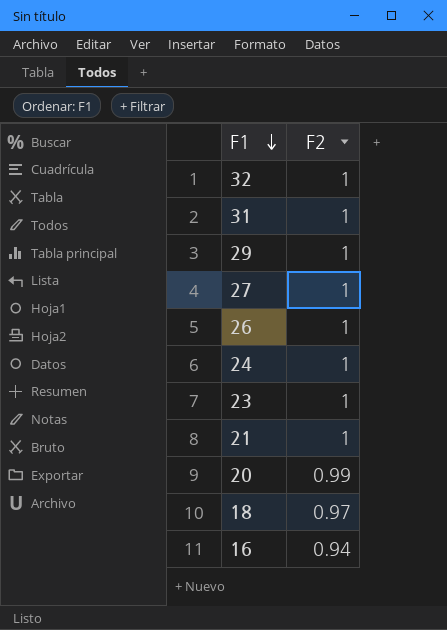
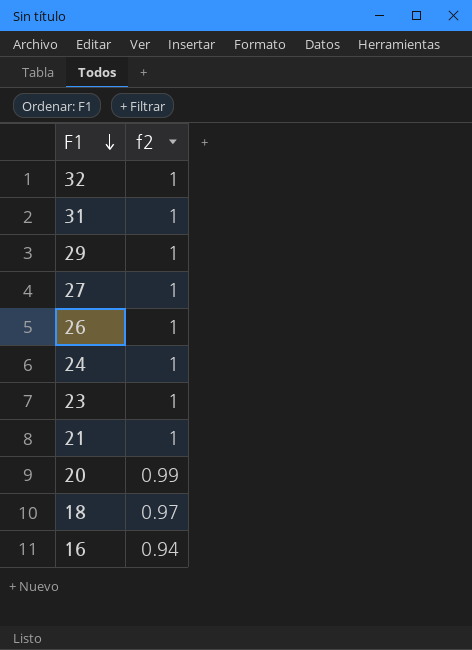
column name: F2 -> f2

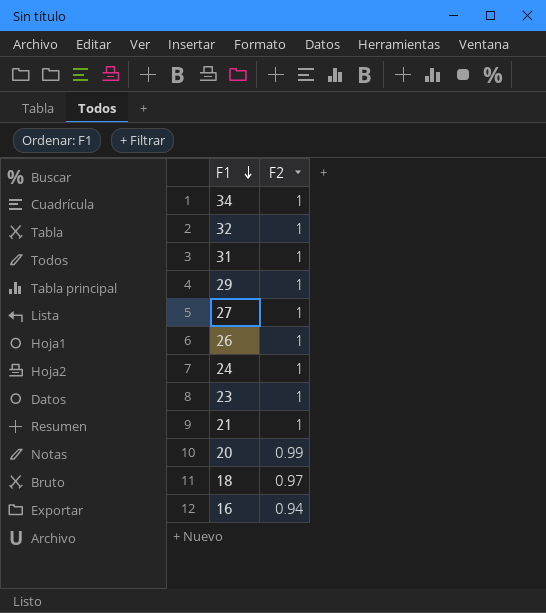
column name: f2 -> F2
row 34: none -> 1

